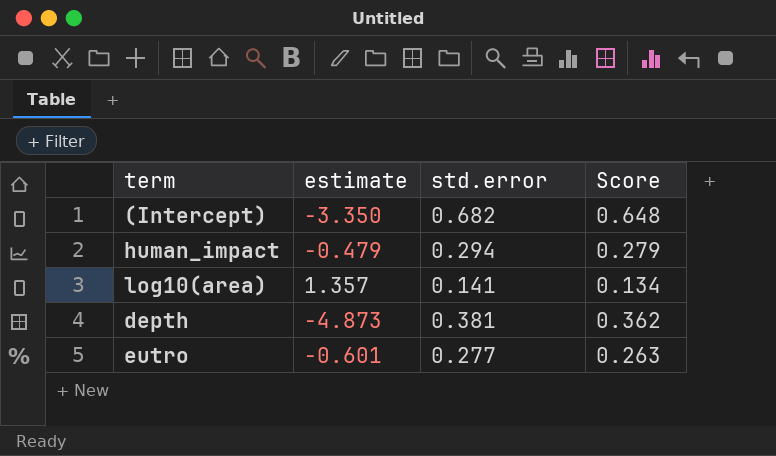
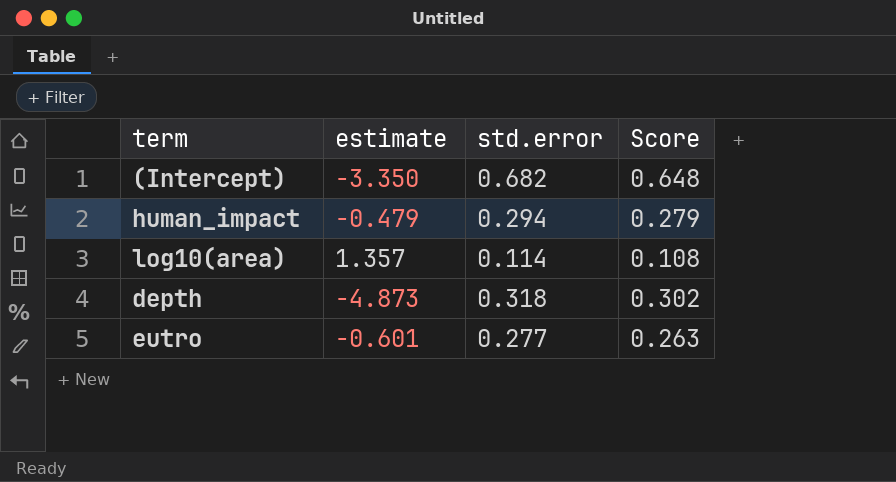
log10(area) | std.error: 0.141 -> 0.114
log10(area) | Score: 0.134 -> 0.108
depth | std.error: 0.381 -> 0.318
depth | Score: 0.362 -> 0.302

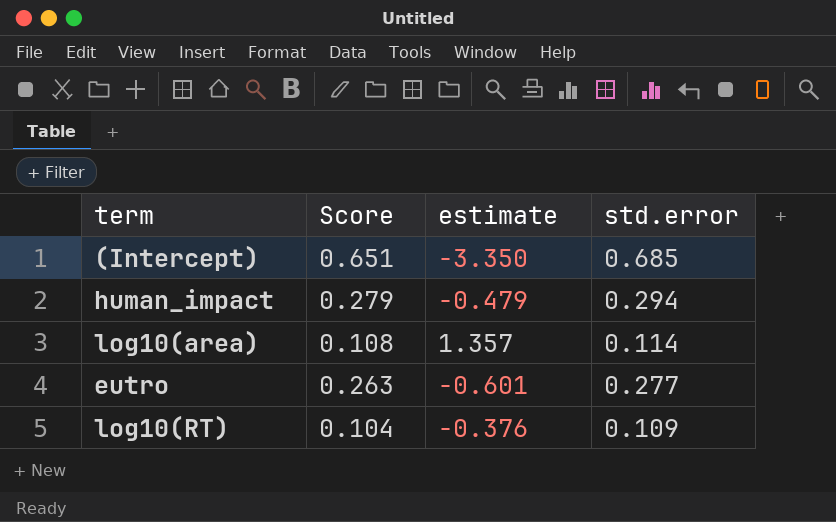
column Score | position: 4 -> 2
row depth: -4.873 | 0.318 | 0.302 -> none
(Intercept) | Score: 0.648 -> 0.651
(Intercept) | std.error: 0.682 -> 0.685
row log10(RT): none -> 0.104 | -0.376 | 0.109

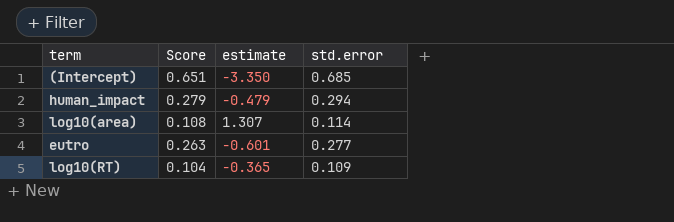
log10(area) | estimate: 1.357 -> 1.307
log10(RT) | estimate: -0.376 -> -0.365

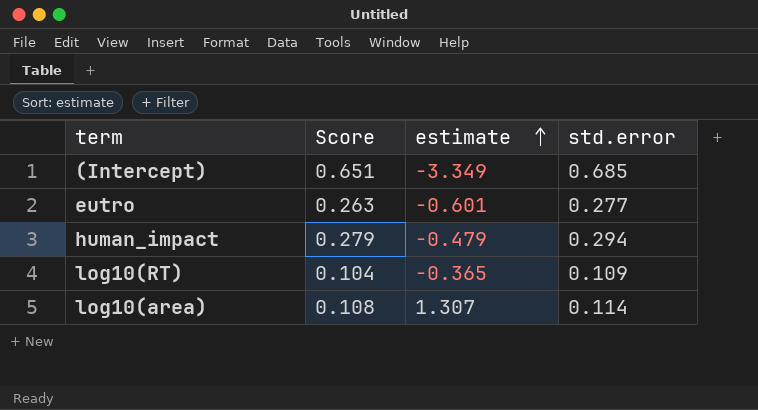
row order: none -> estimate ascending
(Intercept) | estimate: -3.350 -> -3.349

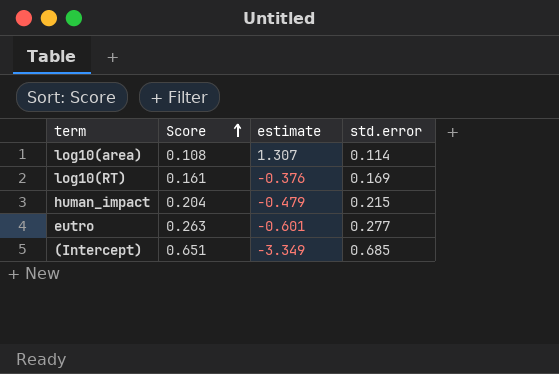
row order: estimate ascending -> Score ascending
log10(RT) | Score: 0.104 -> 0.161
log10(RT) | estimate: -0.365 -> -0.376
log10(RT) | std.error: 0.109 -> 0.169
human_impact | Score: 0.279 -> 0.204
human_impact | std.error: 0.294 -> 0.215

